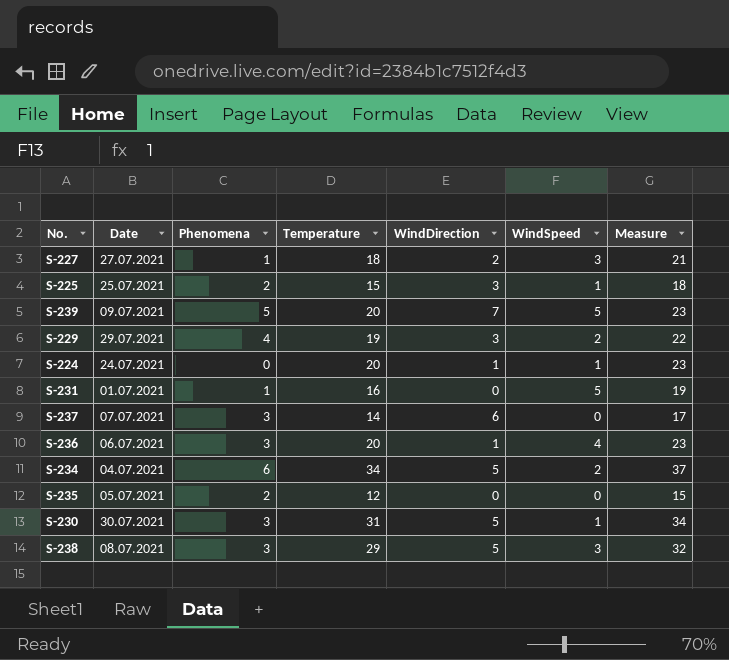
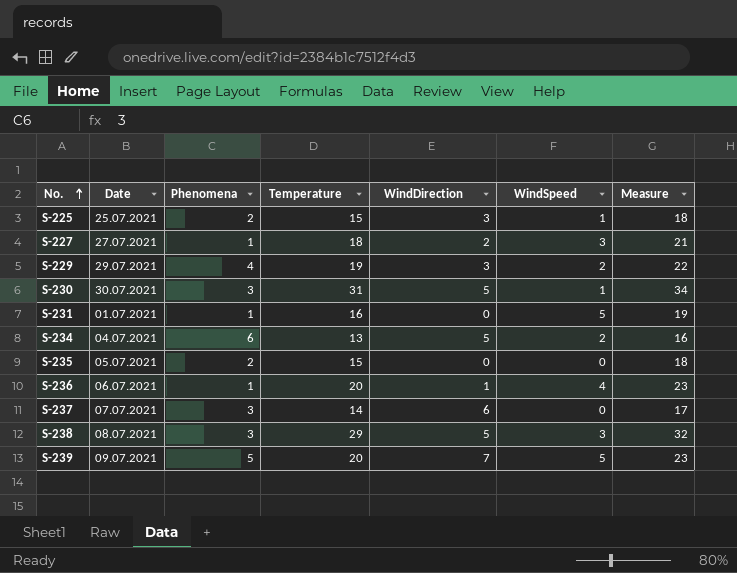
row order: none -> No. ascending
row S-224: 24.07.2021 | 0 | 20 | 1 | 1 | 23 -> none
S-234 | Temperature: 34 -> 13
S-234 | Measure: 37 -> 16
S-235 | Temperature: 12 -> 15
S-235 | Measure: 15 -> 18
S-236 | Phenomena: 3 -> 1

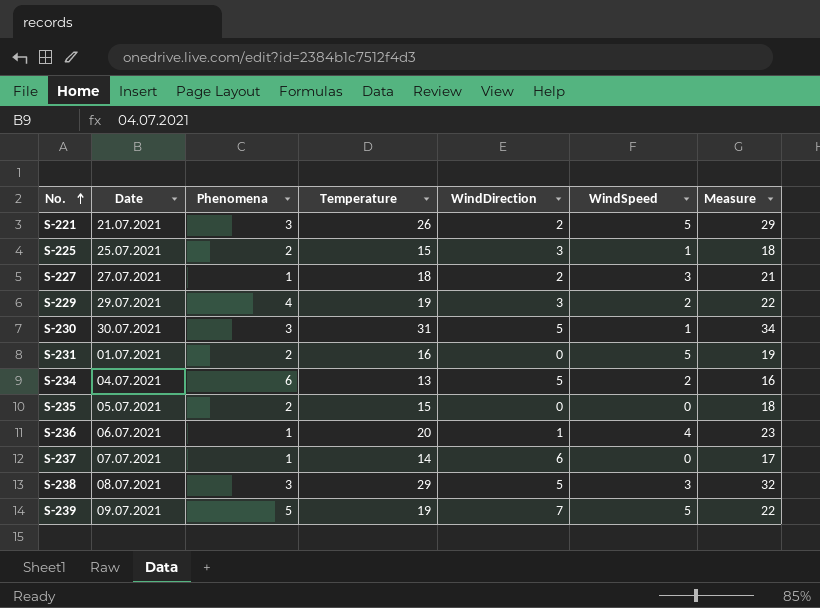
row S-221: none -> 21.07.2021 | 3 | 26 | 2 | 5 | 29
S-231 | Phenomena: 1 -> 2
S-237 | Phenomena: 3 -> 1
S-239 | Temperature: 20 -> 19
S-239 | Measure: 23 -> 22

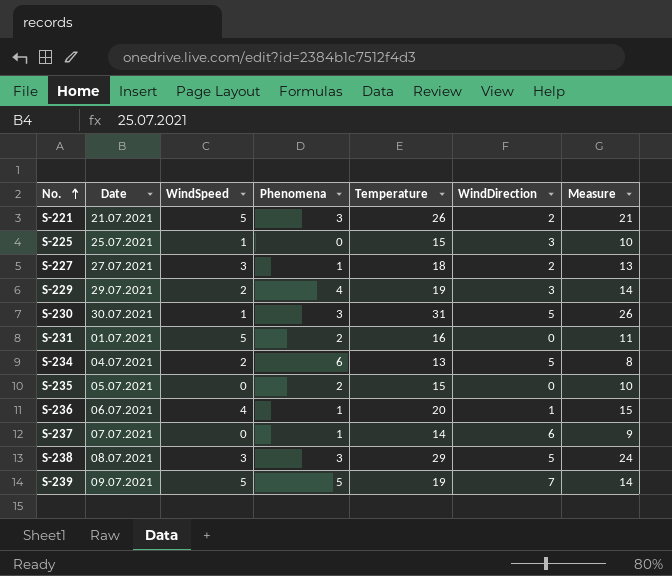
column WindSpeed | position: 6 -> 3
column Measure | formula: [Temperature] + 3 -> [Temperature] - 5
S-225 | Phenomena: 2 -> 0

